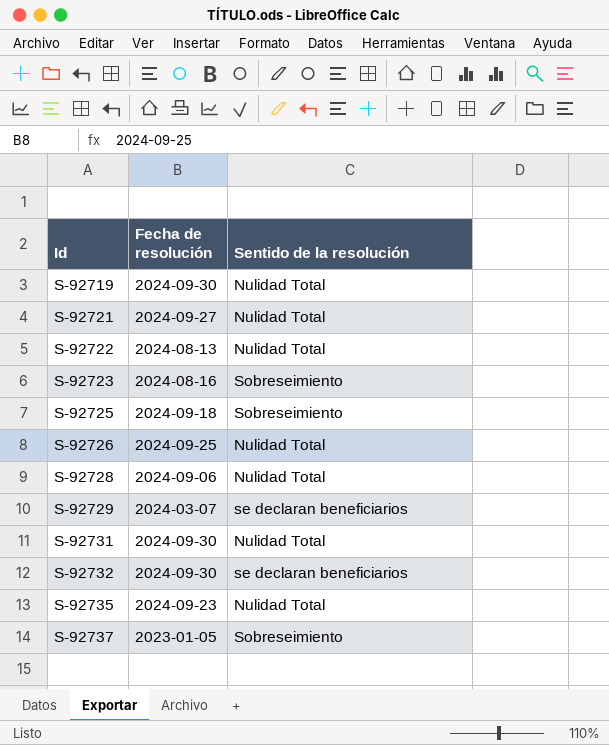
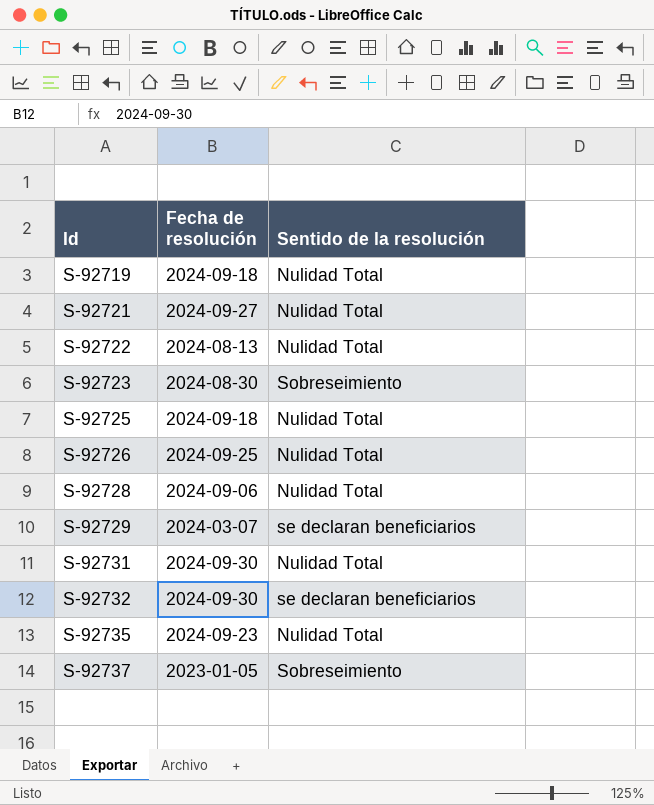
S-92719 | Fecha de resolución: 2024-09-30 -> 2024-09-18
S-92723 | Fecha de resolución: 2024-08-16 -> 2024-08-30
S-92725 | Sentido de la resolución: Sobreseimiento -> Nulidad Total

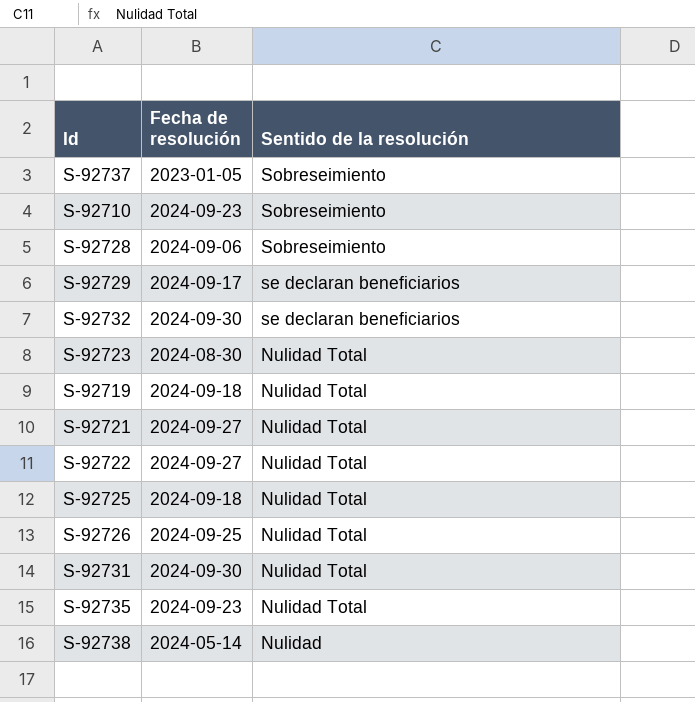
row order: Id ascending -> Sentido de la resolución descending
row S-92710: none -> 2024-09-23 | Sobreseimiento
S-92728 | Sentido de la resolución: Nulidad Total -> Sobreseimiento
S-92729 | Fecha de resolución: 2024-03-07 -> 2024-09-17
S-92723 | Sentido de la resolución: Sobreseimiento -> Nulidad Total
S-92722 | Fecha de resolución: 2024-08-13 -> 2024-09-27
row S-92738: none -> 2024-05-14 | Nulidad

